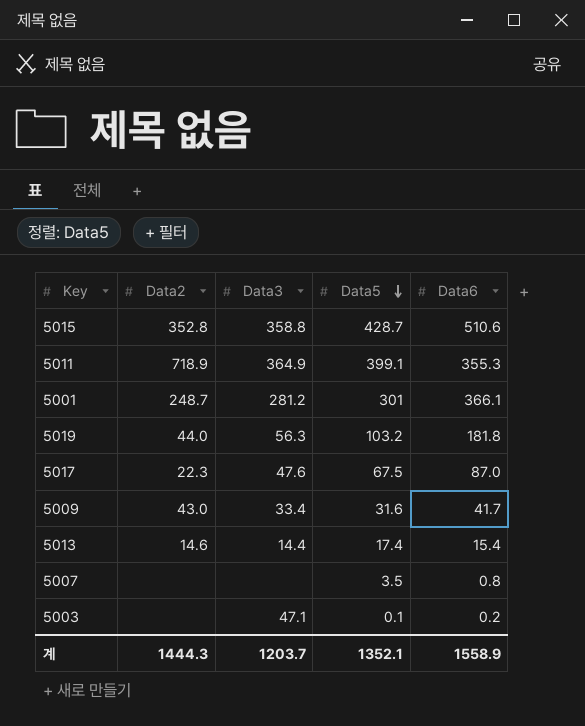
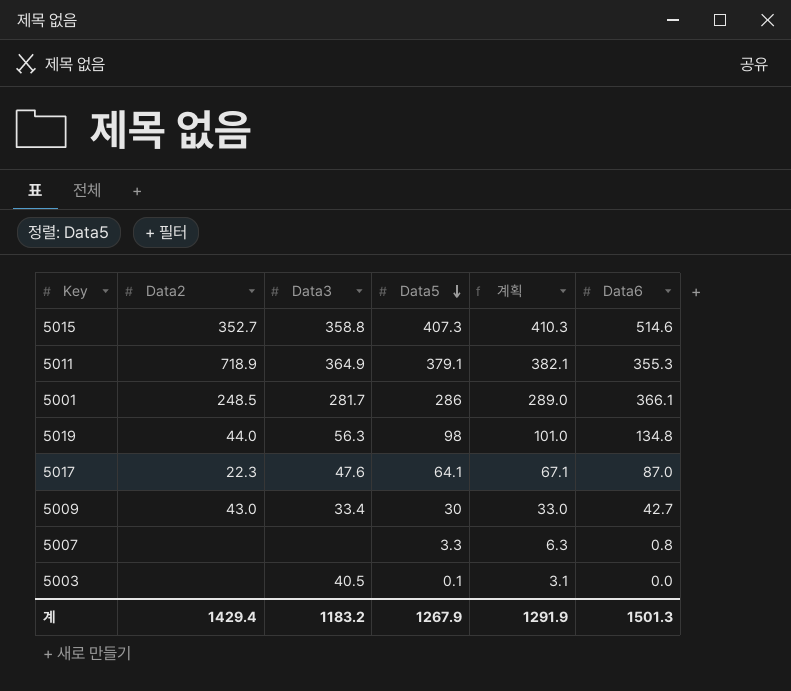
column 계획 | formula: none -> [Data5] + 3
row 5013: 14.6 | 14.4 | 17.4 | 15.4 -> none
5015 | Data2: 352.8 -> 352.7
5015 | Data5: 428.7 -> 407.3
5015 | Data6: 510.6 -> 514.6
5011 | Data5: 399.1 -> 379.1
5001 | Data2: 248.7 -> 248.5
5001 | Data3: 281.2 -> 281.7
5001 | Data5: 301 -> 286
5019 | Data5: 103.2 -> 98
5019 | Data6: 181.8 -> 134.8
5017 | Data5: 67.5 -> 64.1
5009 | Data5: 31.6 -> 30
5009 | Data6: 41.7 -> 42.7
5007 | Data5: 3.5 -> 3.3
5003 | Data3: 47.1 -> 40.5
5003 | Data6: 0.2 -> 0.0
계 | Data2: 1444.3 -> 1429.4
계 | Data3: 1203.7 -> 1183.2
계 | Data5: 1352.1 -> 1267.9
계 | Data6: 1558.9 -> 1501.3

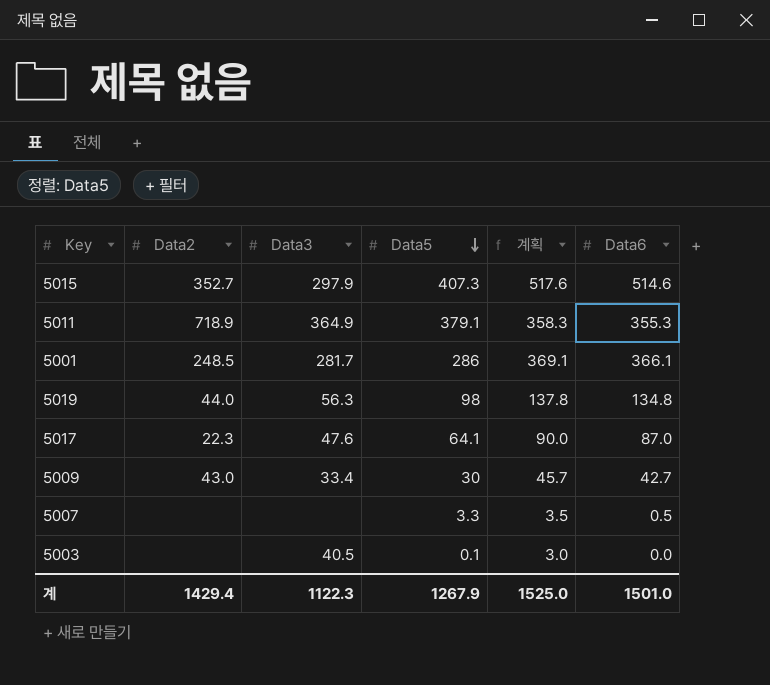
column 계획 | formula: [Data5] + 3 -> [Data6] + 3
5015 | Data3: 358.8 -> 297.9
5007 | Data6: 0.8 -> 0.5
계 | Data3: 1183.2 -> 1122.3
계 | 계획: 1291.9 -> 1525.0
계 | Data6: 1501.3 -> 1501.0

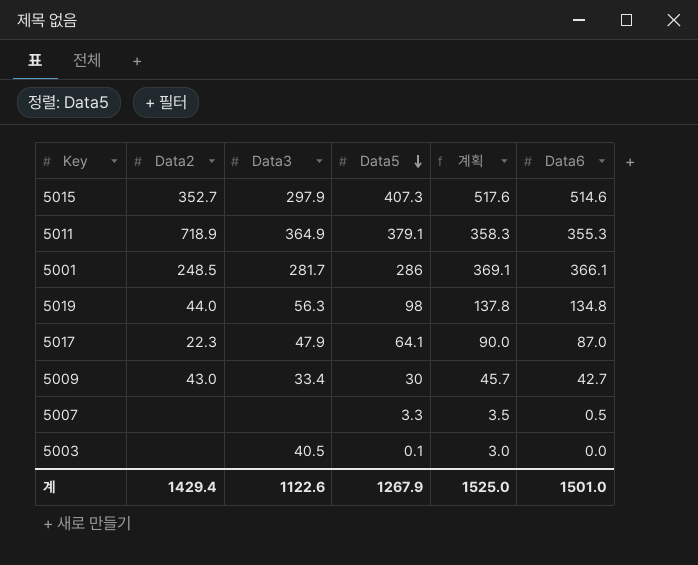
5017 | Data3: 47.6 -> 47.9
계 | Data3: 1122.3 -> 1122.6

